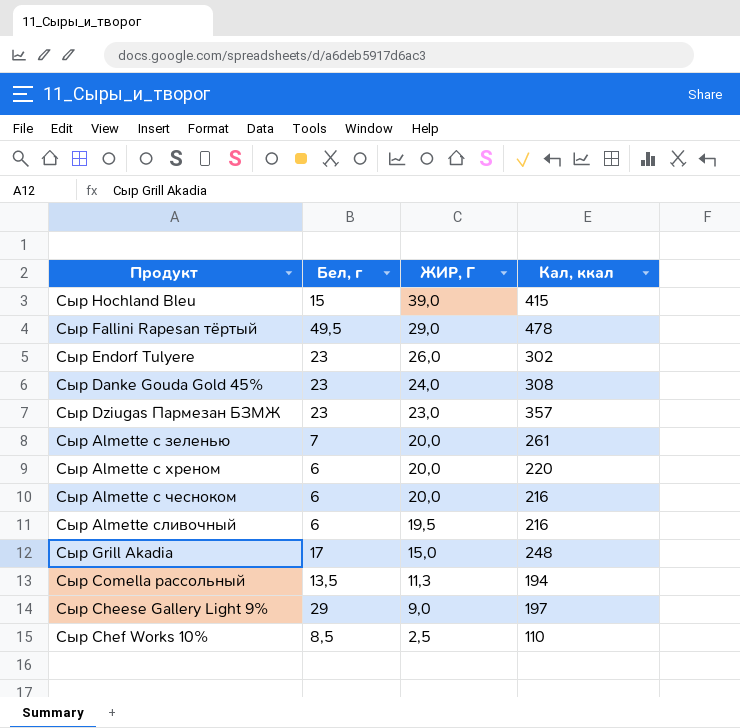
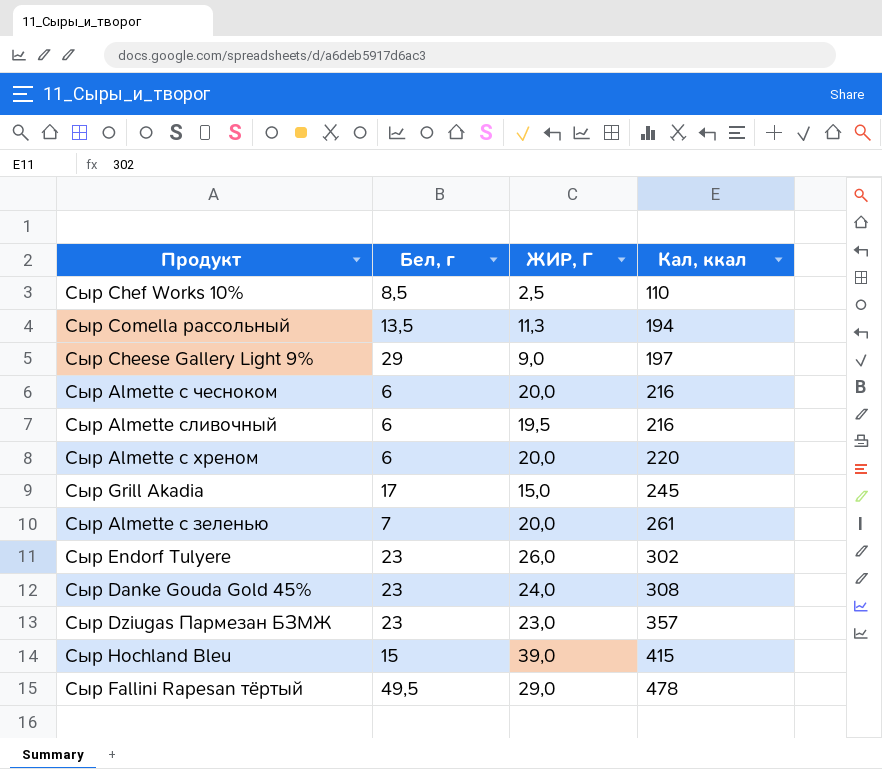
row order: ЖИР, Г descending -> Кал, ккал ascending
Сыр Grill Akadia | Кал, ккал: 248 -> 245

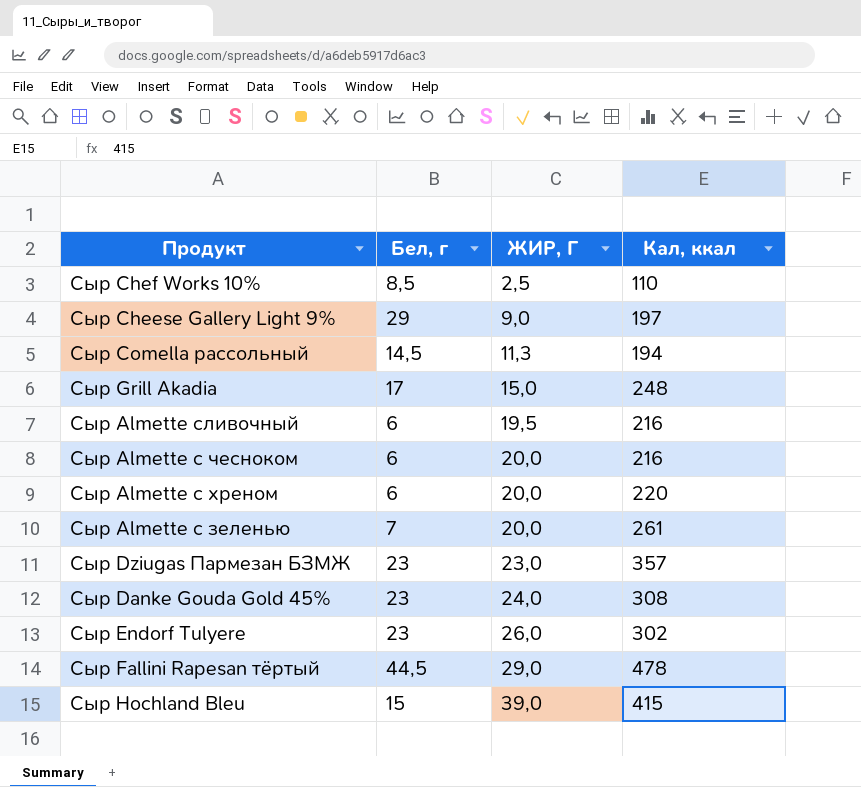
row order: Кал, ккал ascending -> ЖИР, Г ascending
Сыр Comella рассольный | Бел, г: 13,5 -> 14,5
Сыр Grill Akadia | Кал, ккал: 245 -> 248
Сыр Fallini Rapesan тёртый | Бел, г: 49,5 -> 44,5

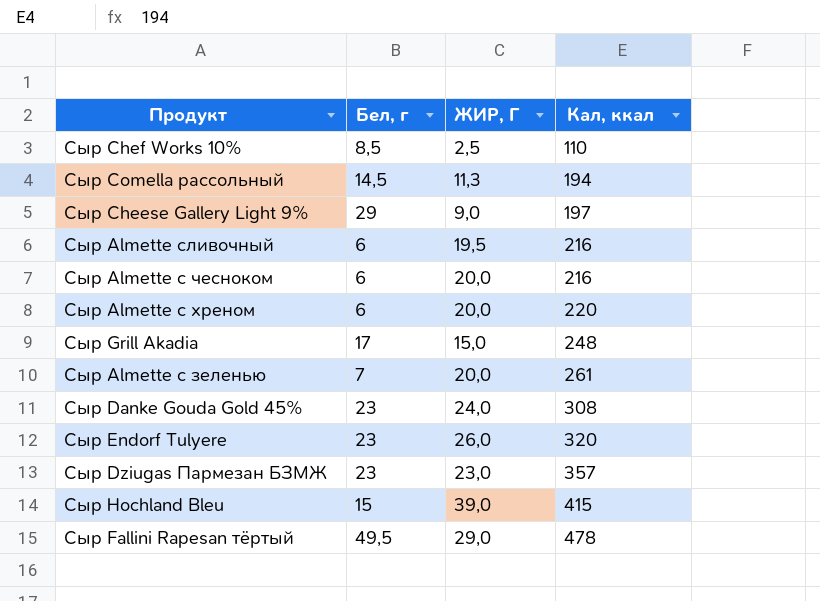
row order: ЖИР, Г ascending -> Кал, ккал ascending
Сыр Endorf Tulyere | Кал, ккал: 302 -> 320
Сыр Fallini Rapesan тёртый | Бел, г: 44,5 -> 49,5

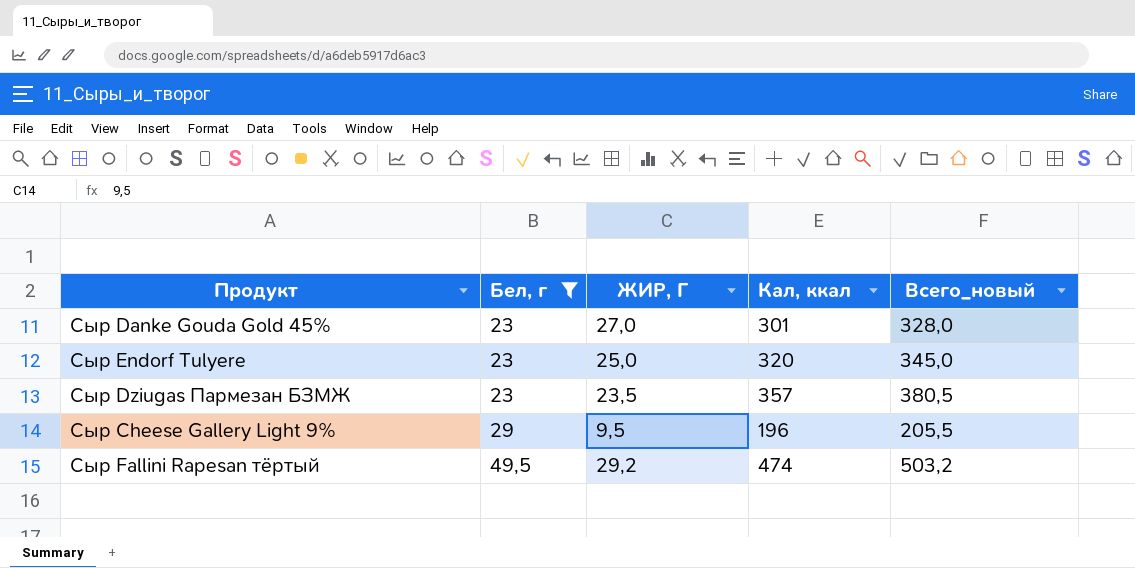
filter: none -> Бел, г >= 23
row order: Кал, ккал ascending -> Бел, г ascending
column Всего_новый | formula: none -> [ЖИР, Г] + [Кал, ккал]
Сыр Danke Gouda Gold 45% | ЖИР, Г: 24,0 -> 27,0
Сыр Danke Gouda Gold 45% | Кал, ккал: 308 -> 301
Сыр Endorf Tulyere | ЖИР, Г: 26,0 -> 25,0
Сыр Dziugas Пармезан БЗМЖ | ЖИР, Г: 23,0 -> 23,5
Сыр Cheese Gallery Light 9% | ЖИР, Г: 9,0 -> 9,5
Сыр Cheese Gallery Light 9% | Кал, ккал: 197 -> 196
Сыр Fallini Rapesan тёртый | ЖИР, Г: 29,0 -> 29,2
Сыр Fallini Rapesan тёртый | Кал, ккал: 478 -> 474

